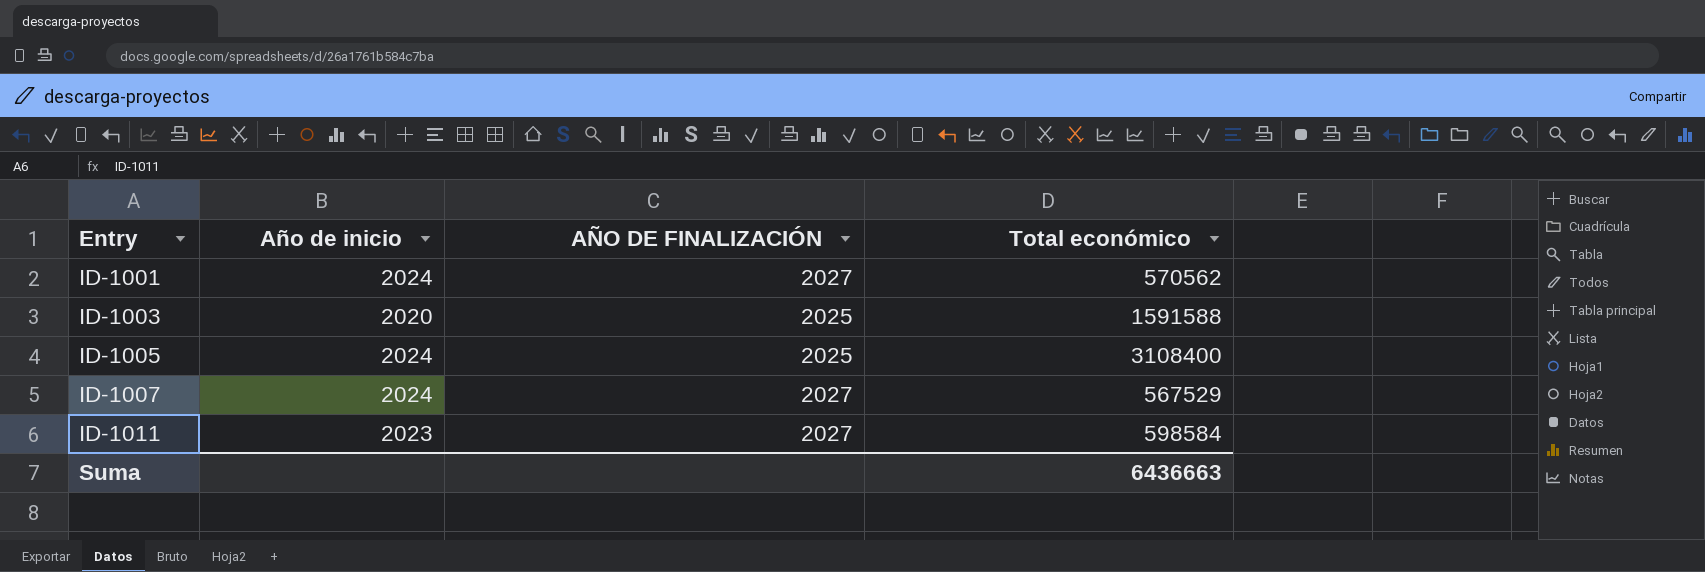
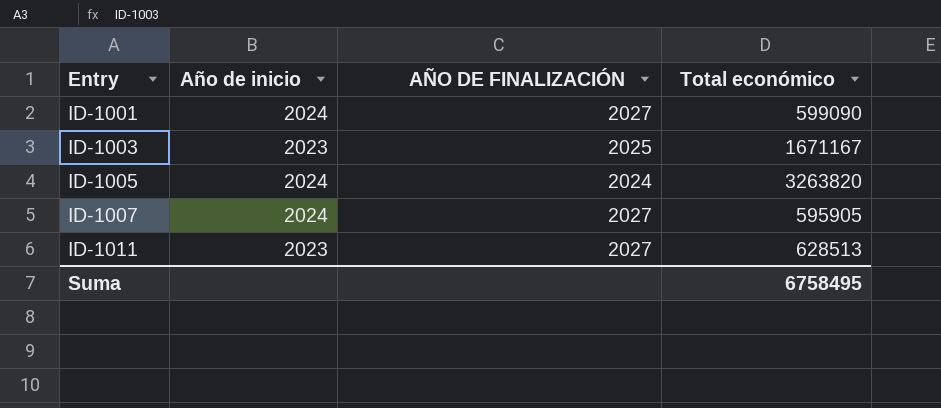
ID-1001 | Total económico: 570562 -> 599090
ID-1003 | Año de inicio: 2020 -> 2023
ID-1003 | Total económico: 1591588 -> 1671167
ID-1005 | AÑO DE FINALIZACIÓN: 2025 -> 2024
ID-1005 | Total económico: 3108400 -> 3263820
ID-1007 | Total económico: 567529 -> 595905
ID-1011 | Total económico: 598584 -> 628513
Suma | Total económico: 6436663 -> 6758495

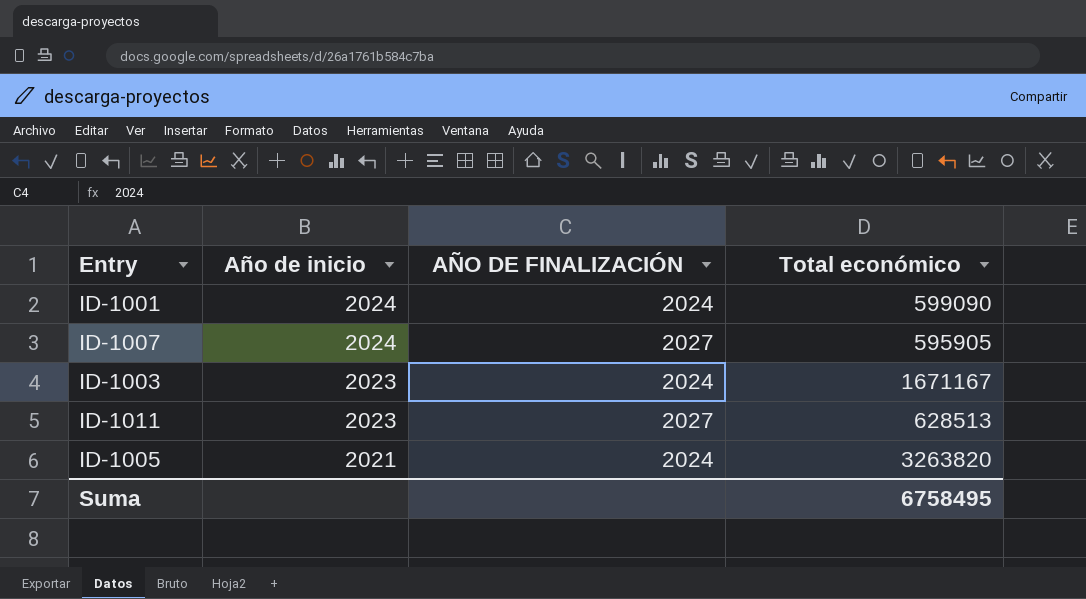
row order: Entry ascending -> Año de inicio descending
ID-1001 | AÑO DE FINALIZACIÓN: 2027 -> 2024
ID-1003 | AÑO DE FINALIZACIÓN: 2025 -> 2024
ID-1005 | Año de inicio: 2024 -> 2021

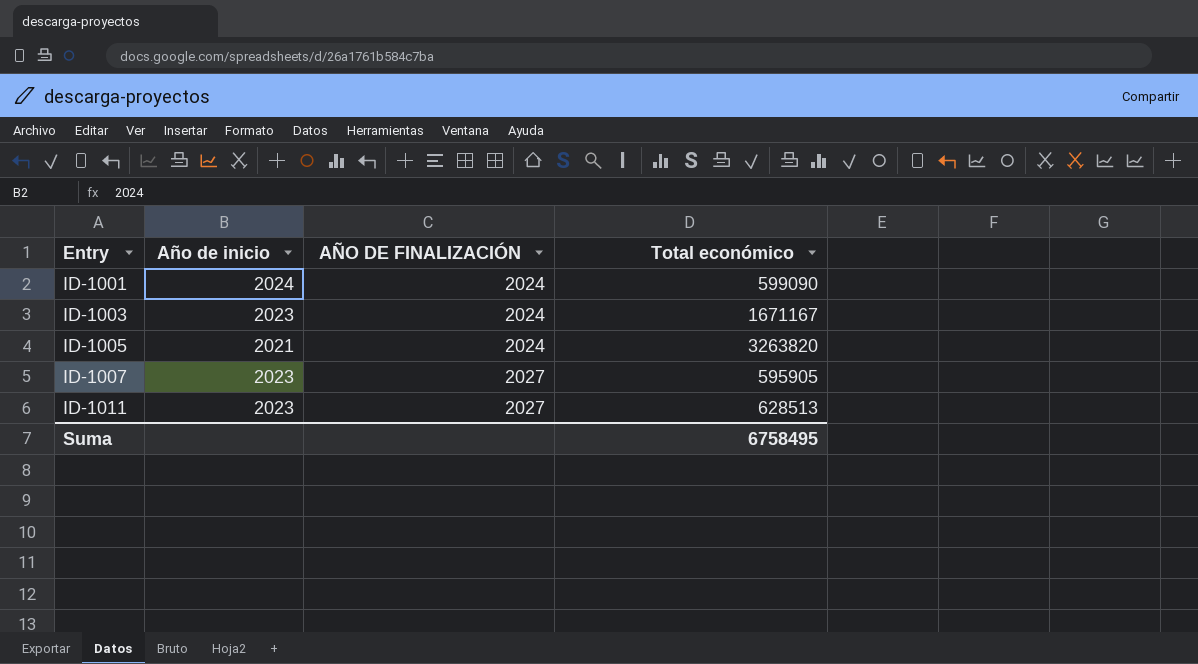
row order: Año de inicio descending -> Entry ascending
ID-1007 | Año de inicio: 2024 -> 2023

